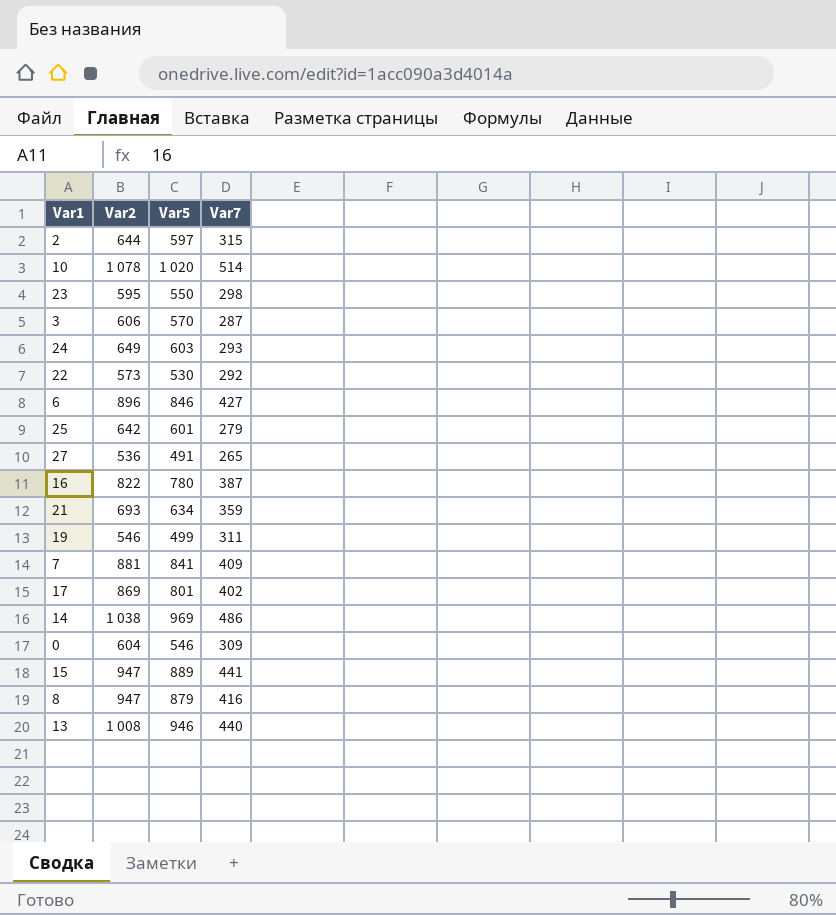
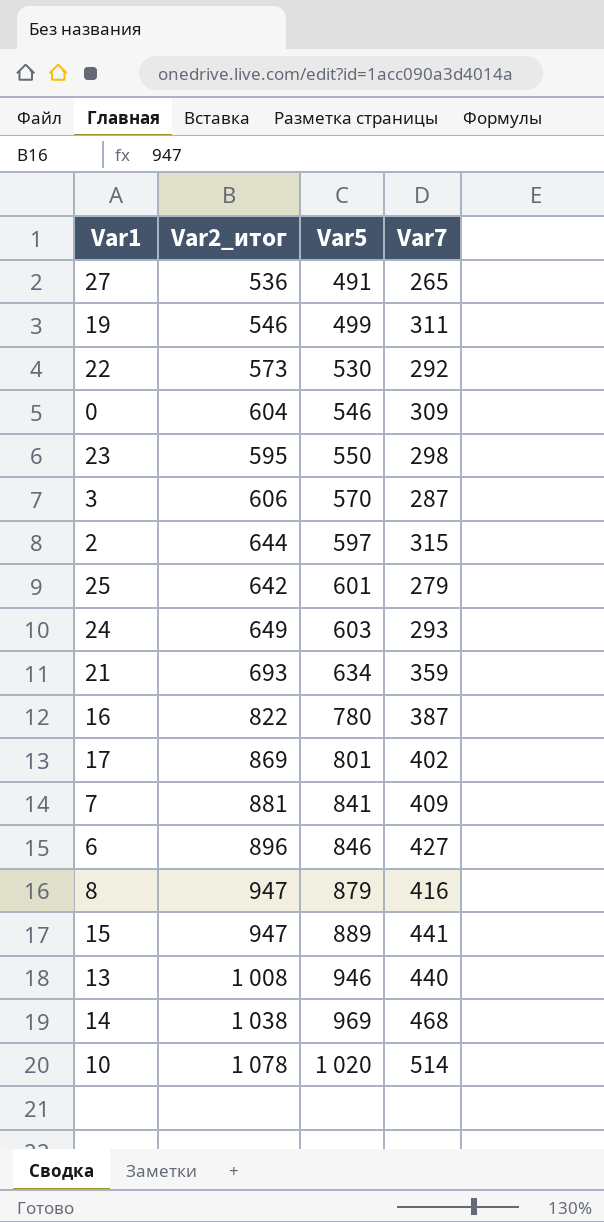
row order: none -> Var5 ascending
column name: Var2 -> Var2_итог
14 | Var7: 486 -> 468

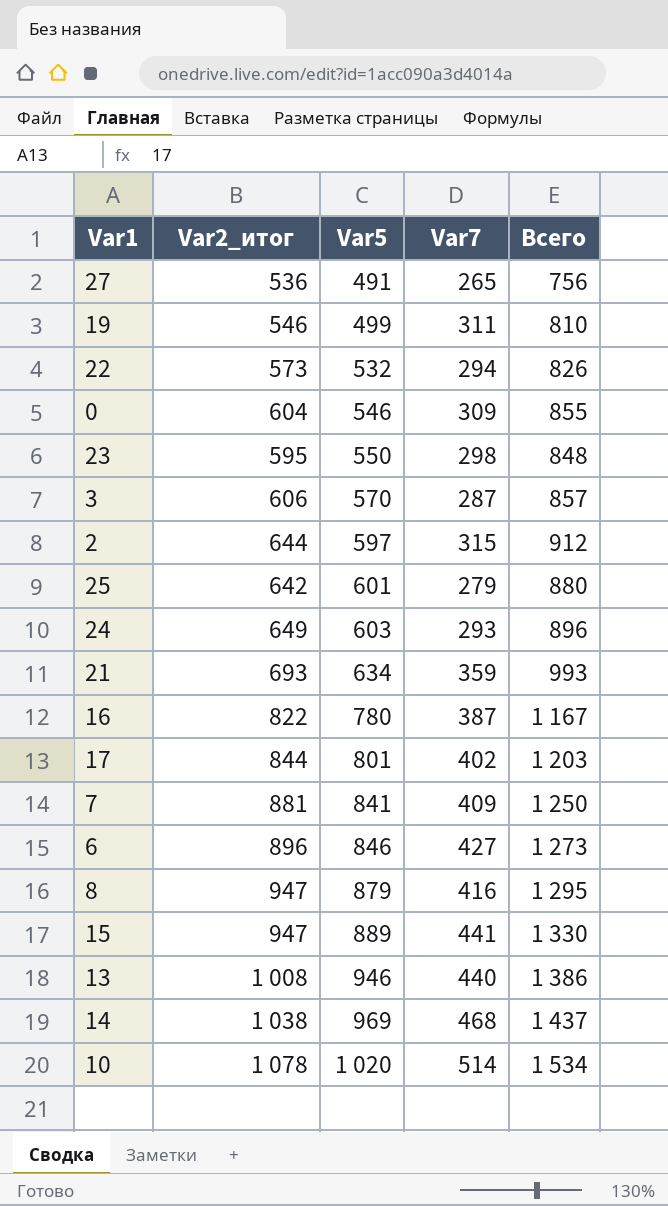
column Всего | formula: none -> [Var5] + [Var7]
22 | Var5: 530 -> 532
22 | Var7: 292 -> 294
17 | Var2_итог: 869 -> 844

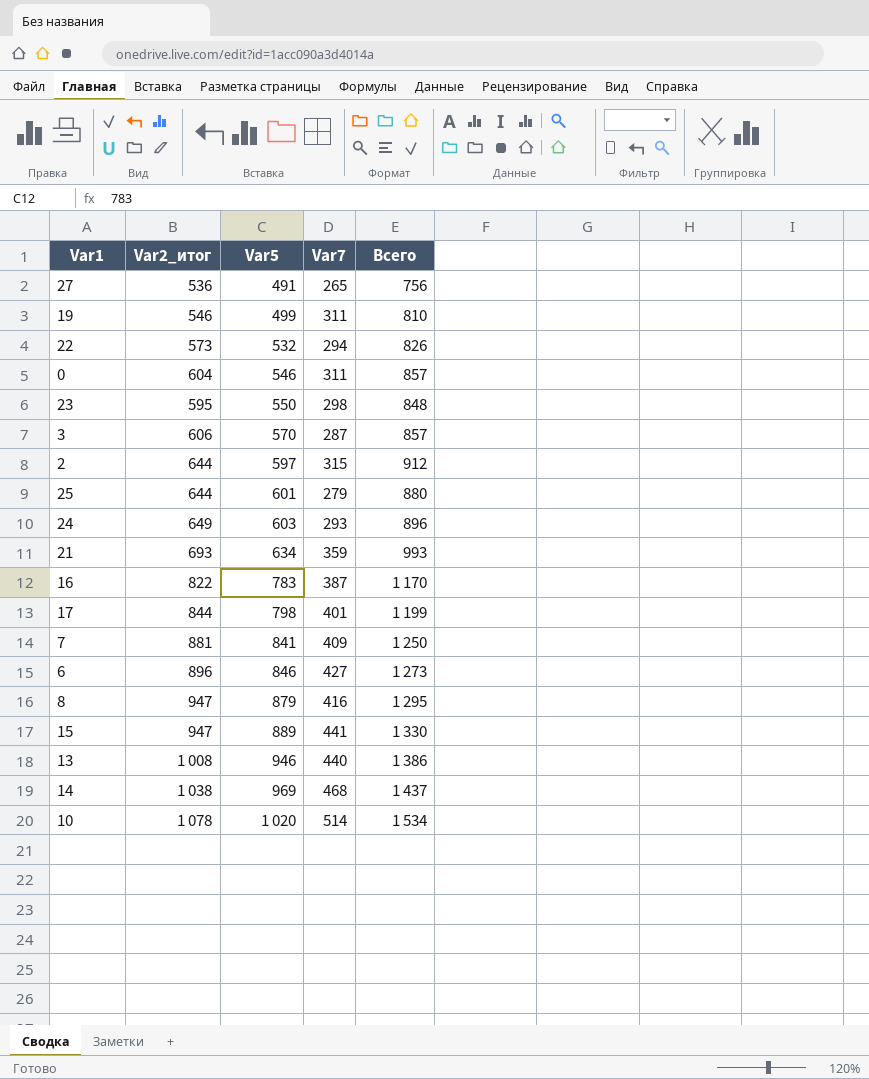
0 | Var7: 309 -> 311
0 | Всего: 855 -> 857
25 | Var2_итог: 642 -> 644
16 | Var5: 780 -> 783
16 | Всего: 1 167 -> 1 170
17 | Var5: 801 -> 798
17 | Var7: 402 -> 401
17 | Всего: 1 203 -> 1 199

